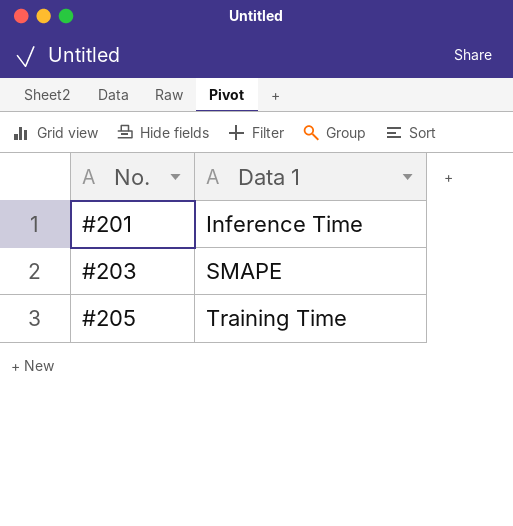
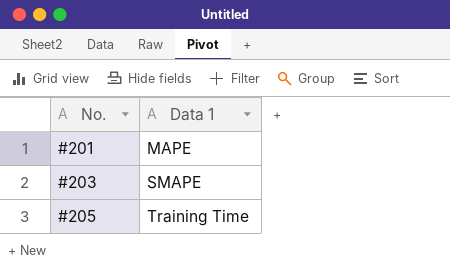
#201 | Data 1: Inference Time -> MAPE

